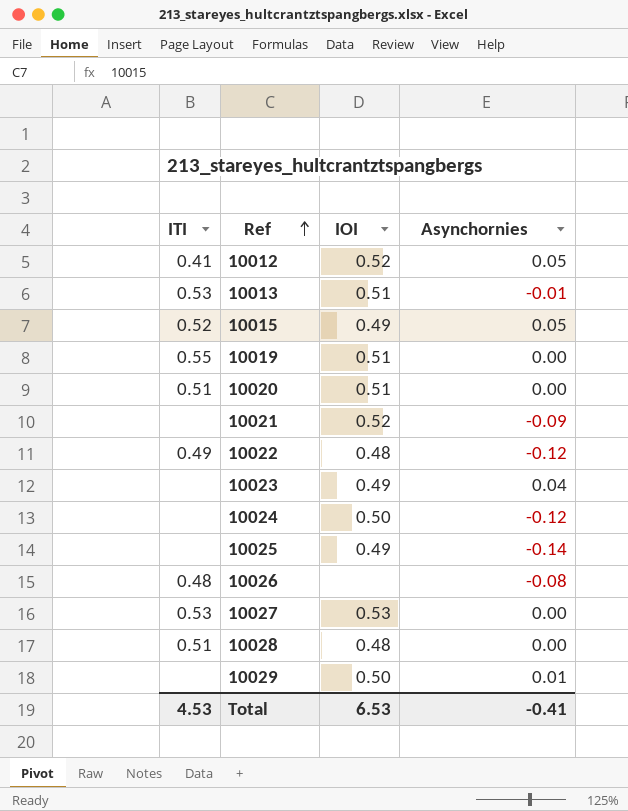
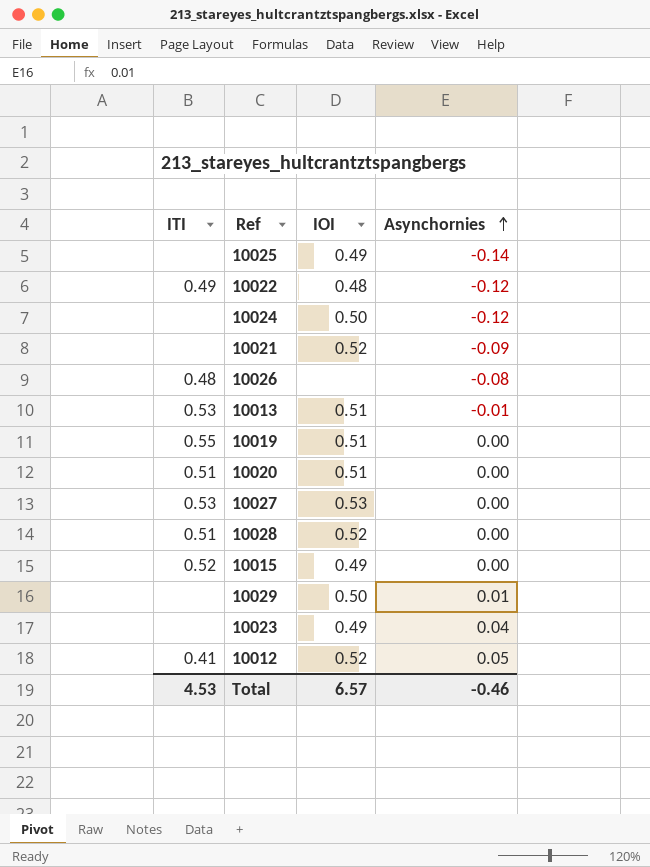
row order: Ref ascending -> Asynchornies ascending
10028 | IOI: 0.48 -> 0.52
10015 | Asynchornies: 0.05 -> 0.00
Total | IOI: 6.53 -> 6.57
Total | Asynchornies: -0.41 -> -0.46

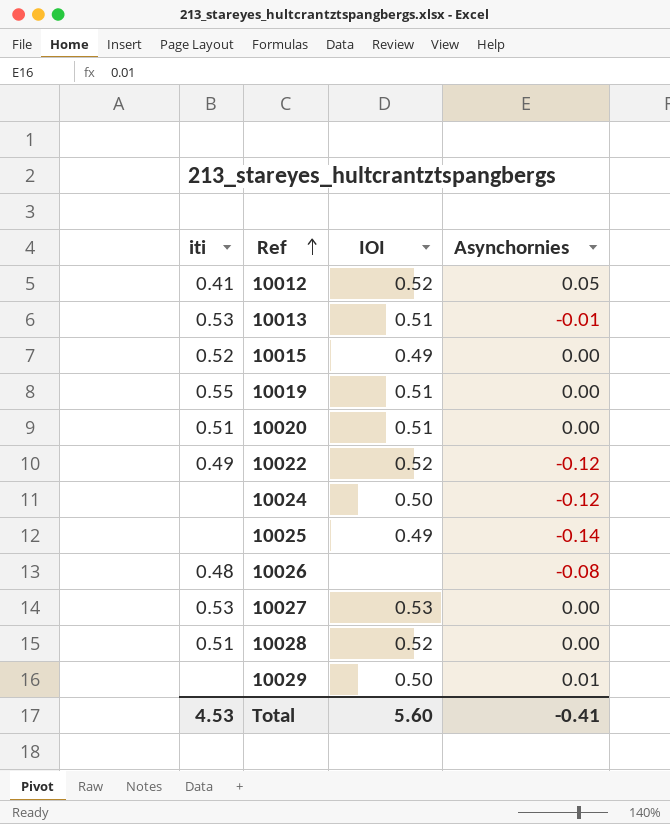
row order: Asynchornies ascending -> Ref ascending
column name: ITI -> iti
row 10021: none | 0.52 | -0.09 -> none
row 10023: none | 0.49 | 0.04 -> none
10022 | IOI: 0.48 -> 0.52
Total | IOI: 6.57 -> 5.60
Total | Asynchornies: -0.46 -> -0.41

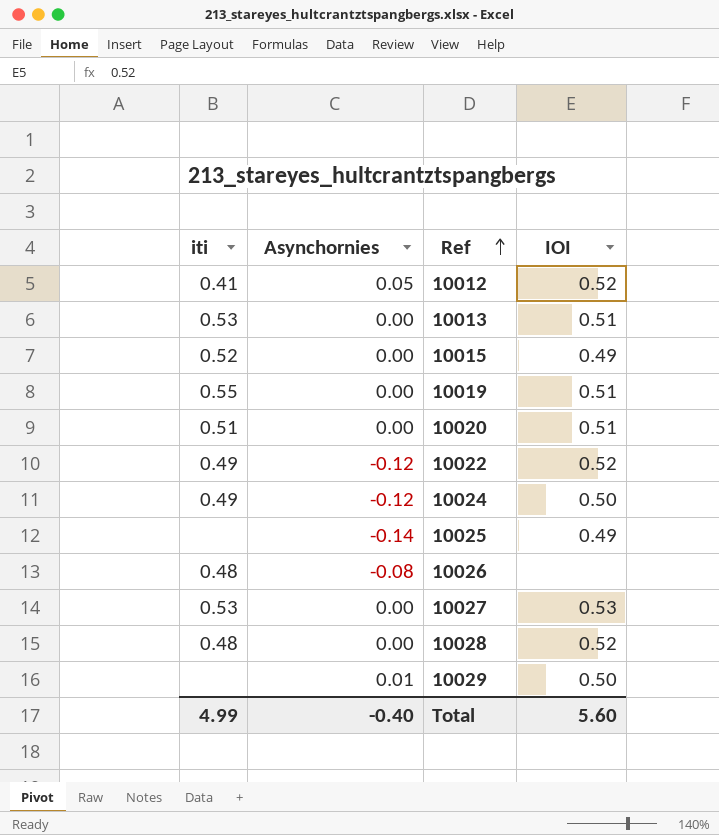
column Asynchornies | position: 4 -> 2
10013 | Asynchornies: -0.01 -> 0.00
10024 | iti: none -> 0.49
10028 | iti: 0.51 -> 0.48
Total | iti: 4.53 -> 4.99
Total | Asynchornies: -0.41 -> -0.40

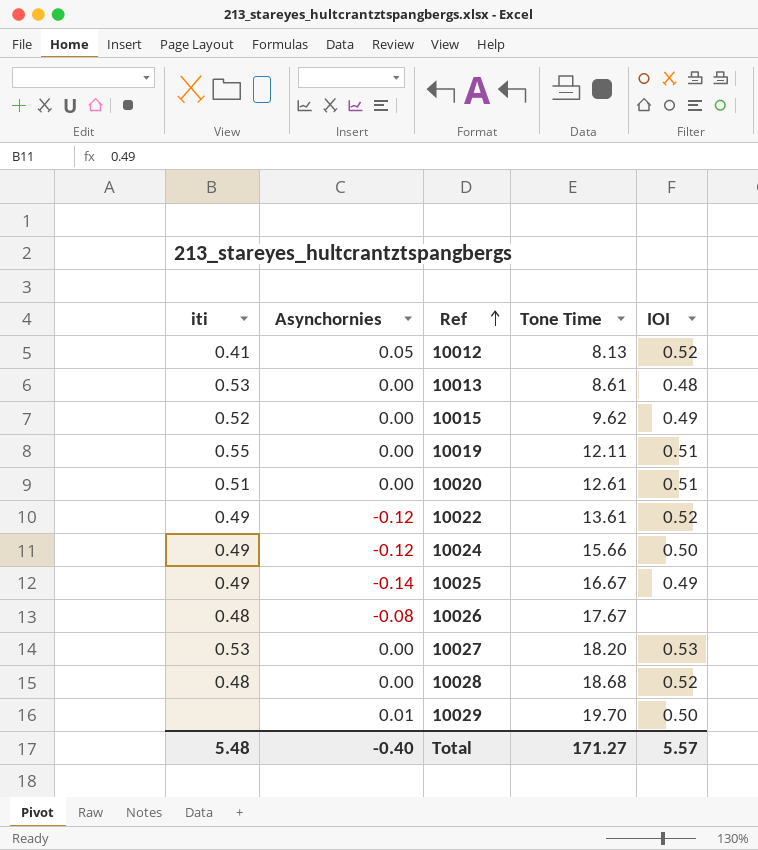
column Tone Time | position: none -> 4
10013 | IOI: 0.51 -> 0.48
10025 | iti: none -> 0.49
Total | iti: 4.99 -> 5.48
Total | IOI: 5.60 -> 5.57

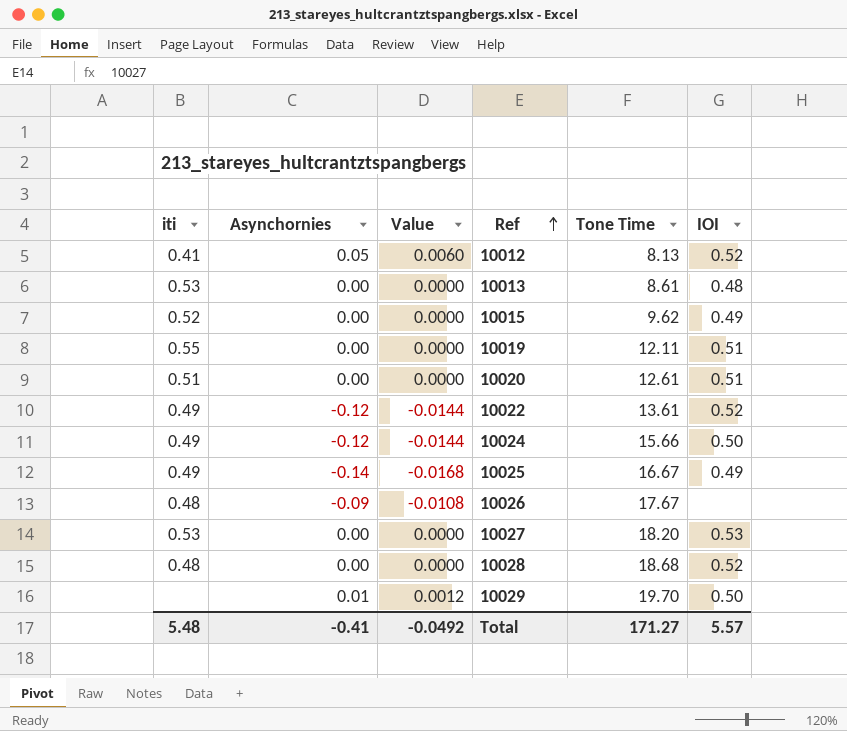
column Value | formula: none -> [Asynchornies] * 0.12
10026 | Asynchornies: -0.08 -> -0.09
Total | Asynchornies: -0.40 -> -0.41

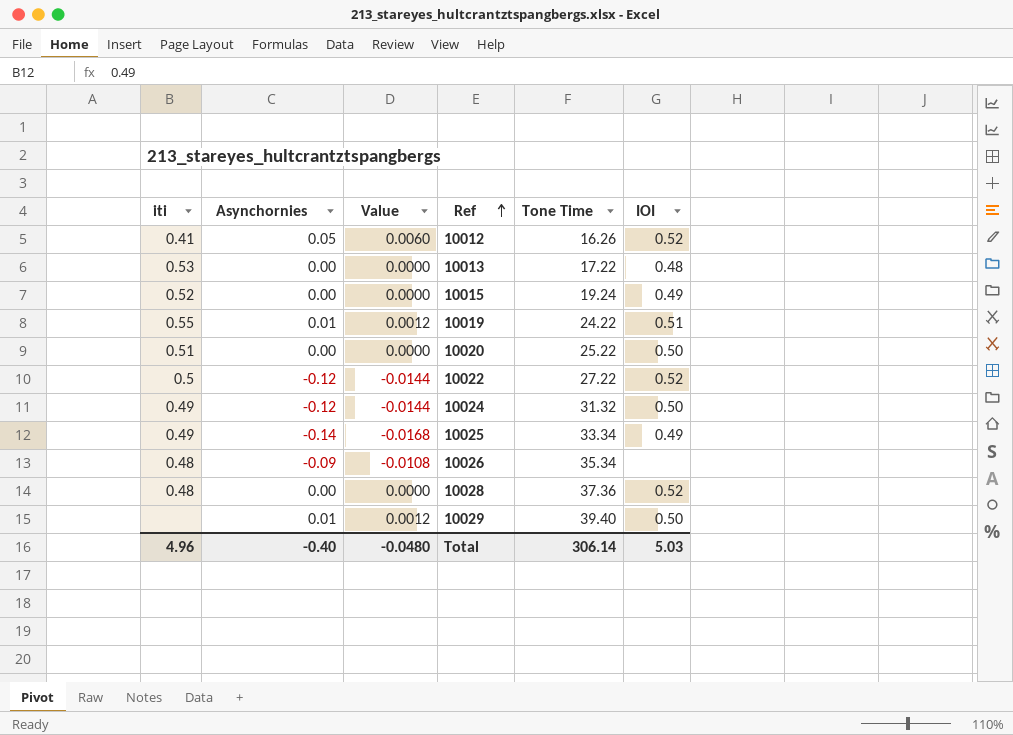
row 10027: 0.53 | 0.00 | 0.0000 | 18.20 | 0.53 -> none
10012 | Tone Time: 8.13 -> 16.26
10013 | Tone Time: 8.61 -> 17.22
10015 | Tone Time: 9.62 -> 19.24
10019 | Asynchornies: 0.00 -> 0.01
10019 | Value: 0.0000 -> 0.0012
10019 | Tone Time: 12.11 -> 24.22
10020 | Tone Time: 12.61 -> 25.22
10020 | IOI: 0.51 -> 0.50
10022 | iti: 0.49 -> 0.5
10022 | Tone Time: 13.61 -> 27.22
10024 | Tone Time: 15.66 -> 31.32
10025 | Tone Time: 16.67 -> 33.34
10026 | Tone Time: 17.67 -> 35.34
10028 | Tone Time: 18.68 -> 37.36
10029 | Tone Time: 19.70 -> 39.40
Total | iti: 5.48 -> 4.96
Total | Asynchornies: -0.41 -> -0.40
Total | Value: -0.0492 -> -0.0480
Total | Tone Time: 171.27 -> 306.14
Total | IOI: 5.57 -> 5.03

